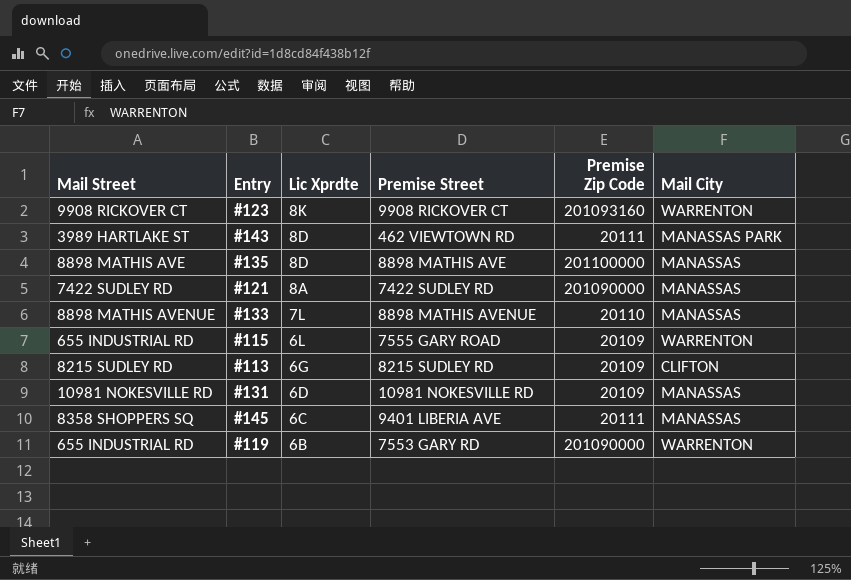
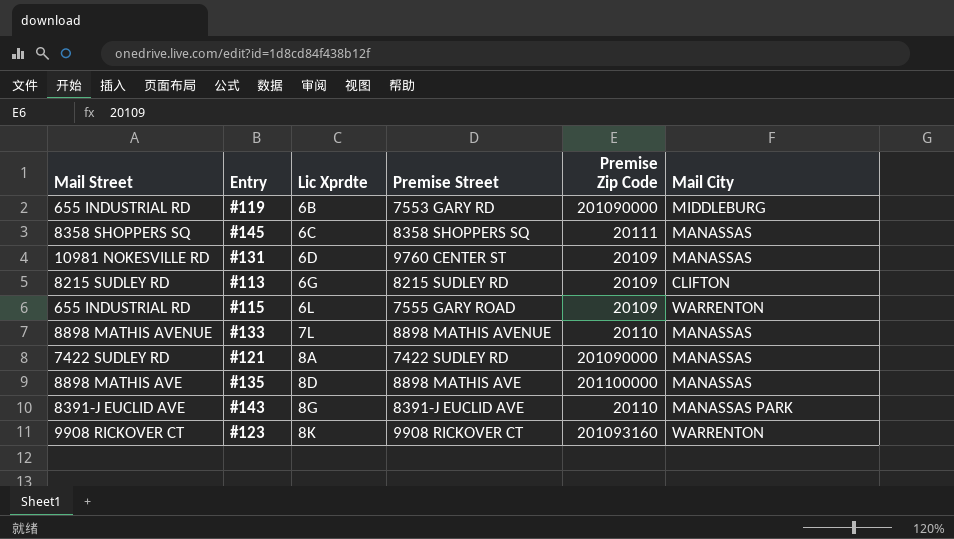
row order: Lic Xprdte descending -> Lic Xprdte ascending
#119 | Mail City: WARRENTON -> MIDDLEBURG
#145 | Premise Street: 9401 LIBERIA AVE -> 8358 SHOPPERS SQ
#131 | Premise Street: 10981 NOKESVILLE RD -> 9760 CENTER ST
#143 | Mail Street: 3989 HARTLAKE ST -> 8391-J EUCLID AVE
#143 | Lic Xprdte: 8D -> 8G
#143 | Premise Street: 462 VIEWTOWN RD -> 8391-J EUCLID AVE
#143 | Premise Zip Code: 20111 -> 20110

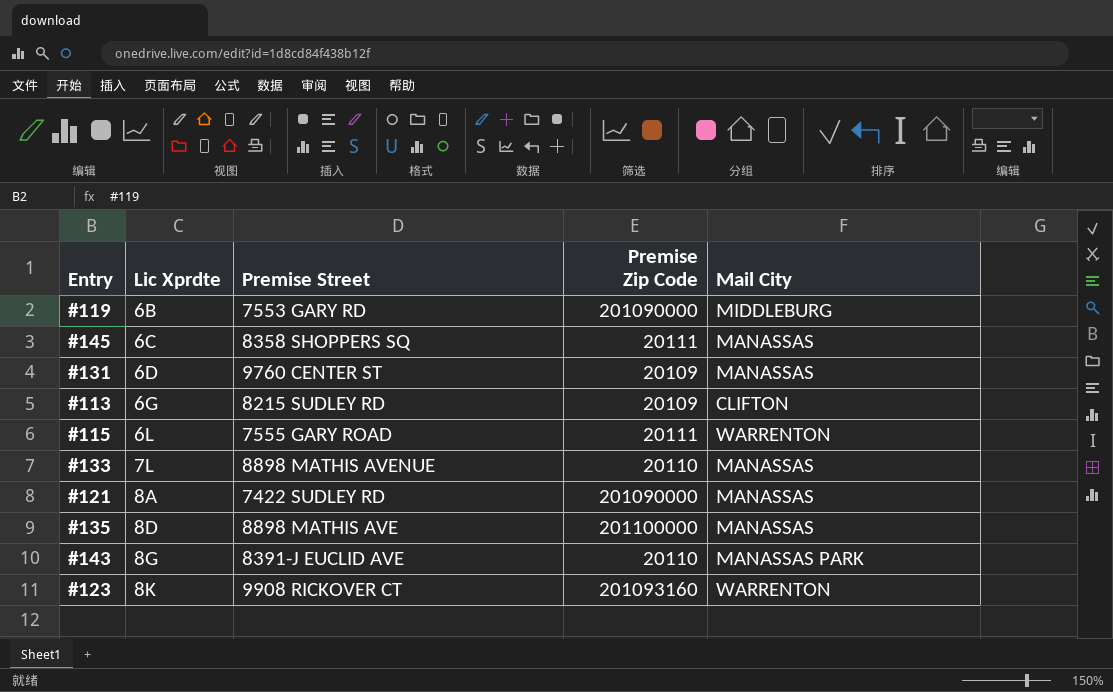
column Mail Street | position: 1 -> none
#115 | Premise Zip Code: 20109 -> 20111

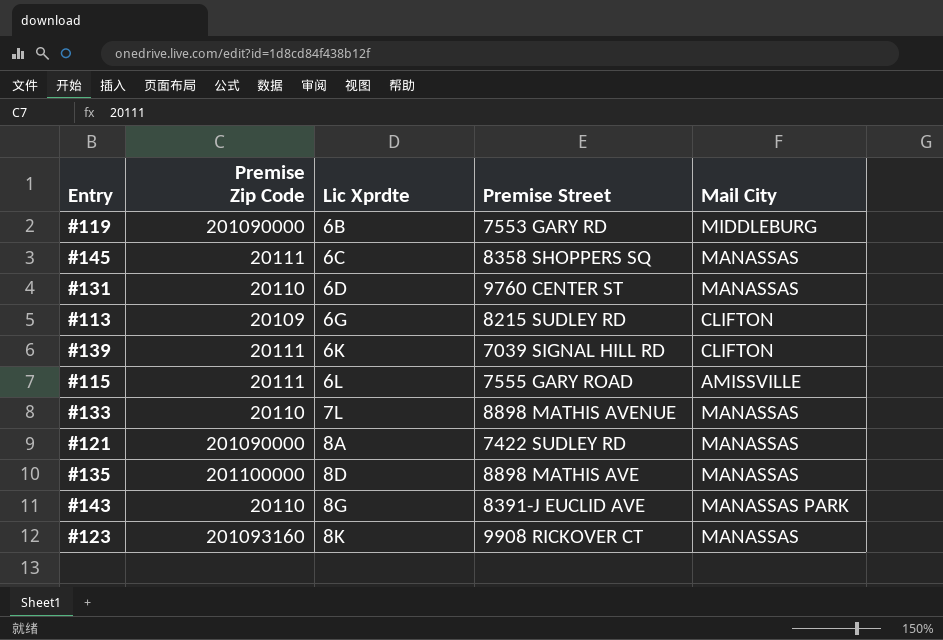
column Premise Zip Code | position: 4 -> 2
#131 | Premise Zip Code: 20109 -> 20110
row #139: none -> 20111 | 6K | 7039 SIGNAL HILL RD | CLIFTON
#115 | Mail City: WARRENTON -> AMISSVILLE
#123 | Mail City: WARRENTON -> MANASSAS

